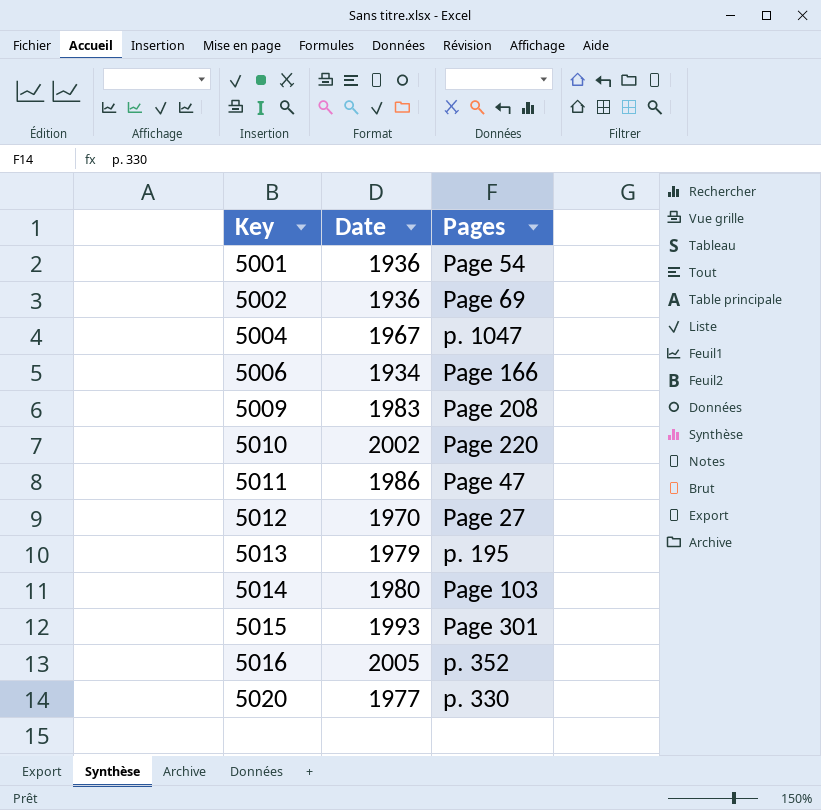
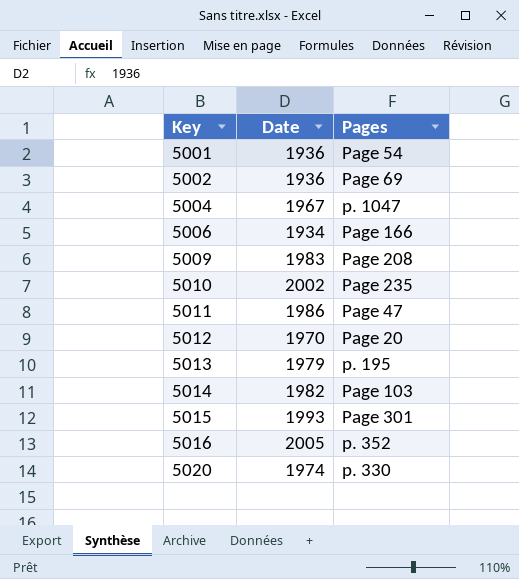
5010 | Pages: Page 220 -> Page 235
5012 | Pages: Page 27 -> Page 20
5014 | Date: 1980 -> 1982
5020 | Date: 1977 -> 1974

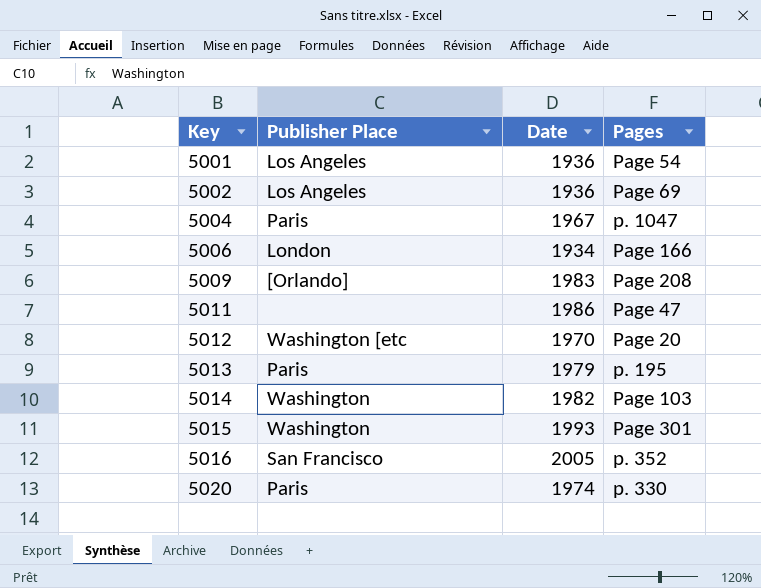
column Publisher Place | position: none -> 2
row 5010: 2002 | Page 235 -> none

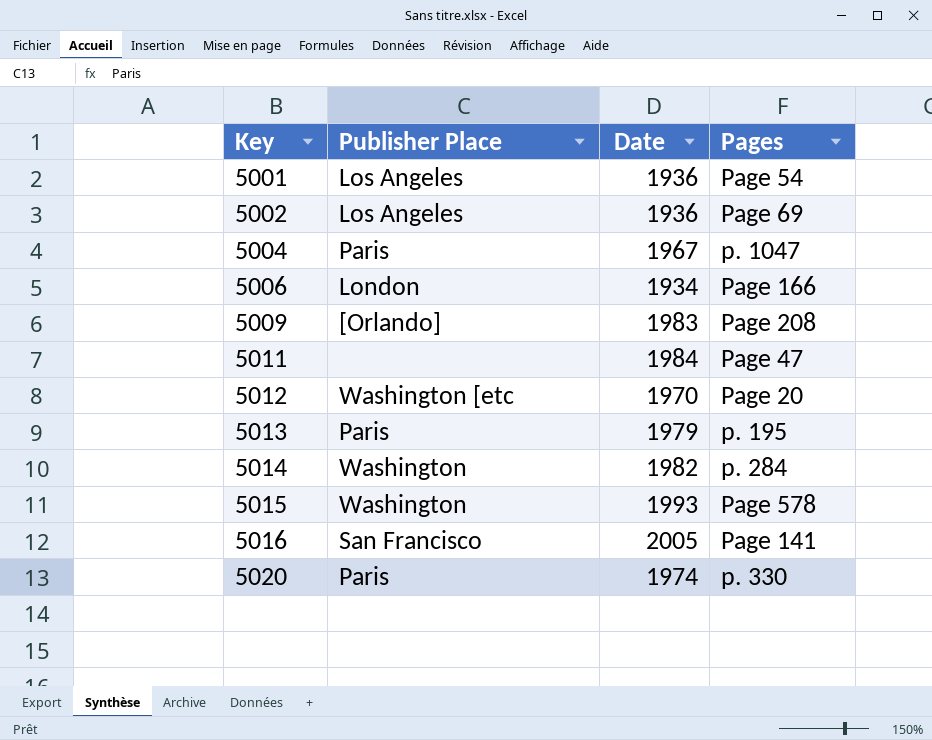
5011 | Date: 1986 -> 1984
5014 | Pages: Page 103 -> p. 284
5015 | Pages: Page 301 -> Page 578
5016 | Pages: p. 352 -> Page 141

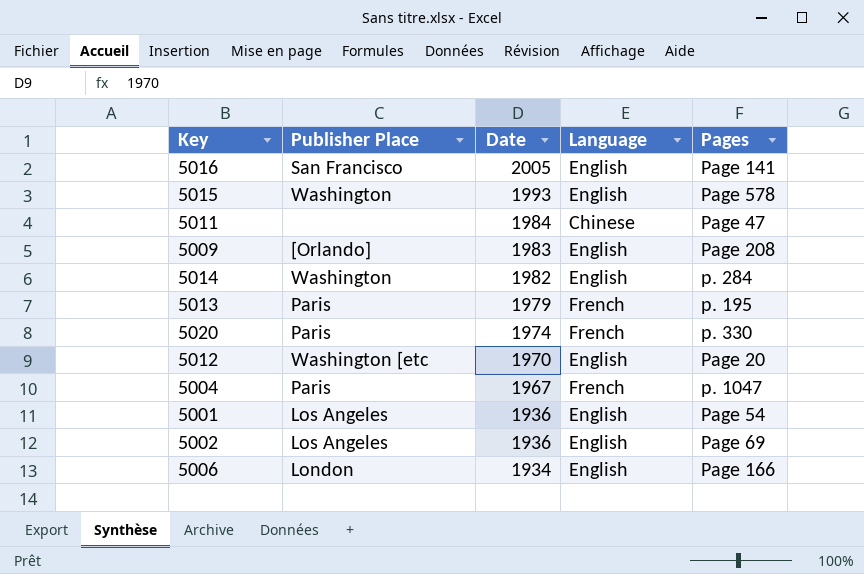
row order: Key ascending -> Date descending
column Language | position: none -> 4

